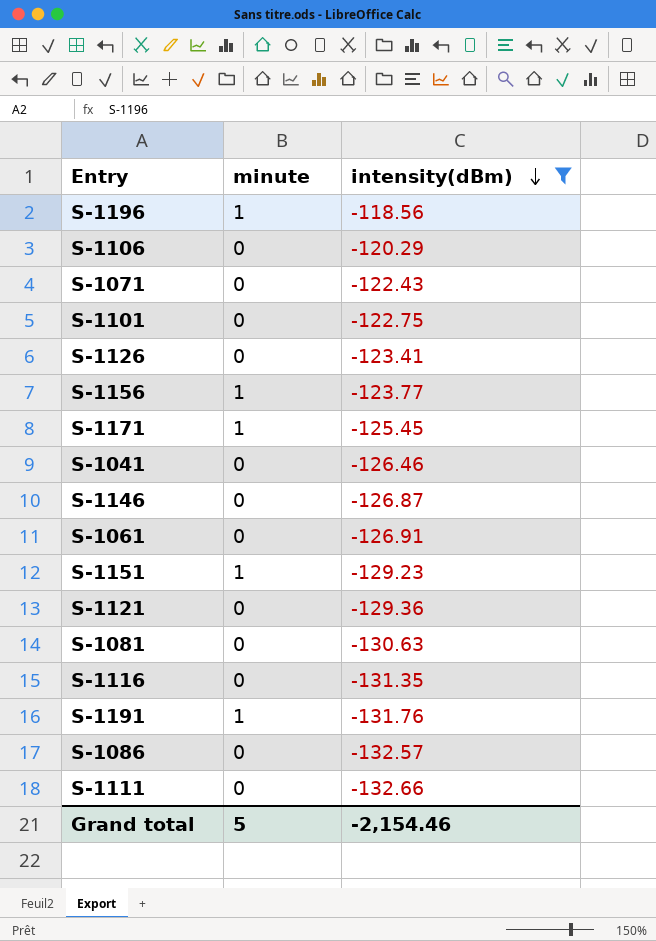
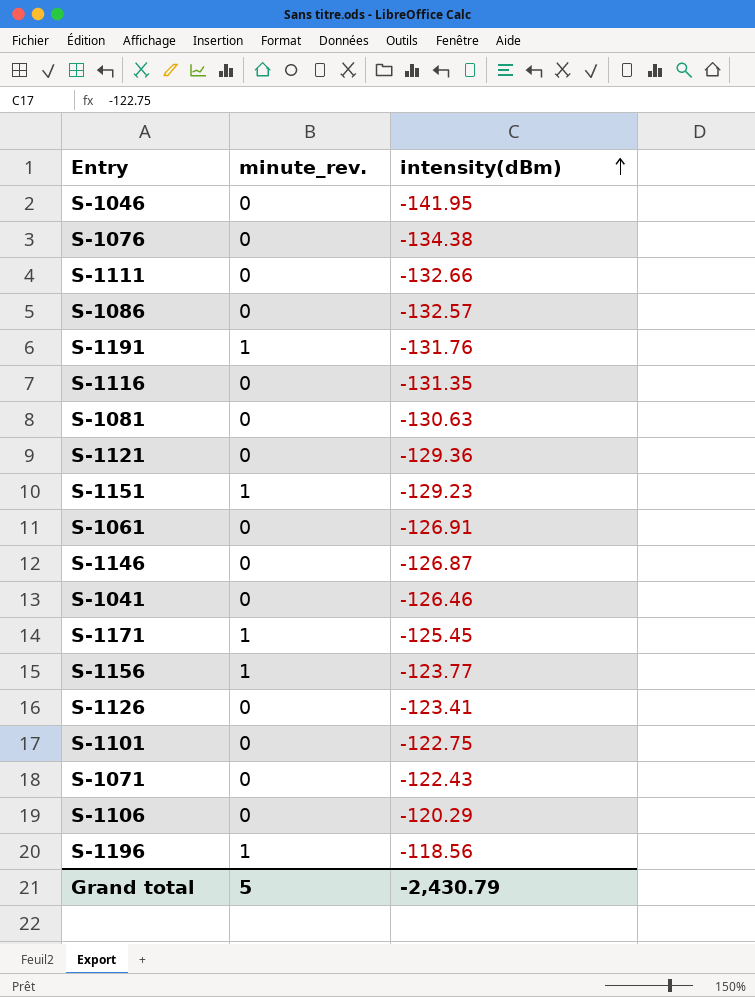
filter: intensity(dBm) >= -132.66 -> none
row order: intensity(dBm) descending -> intensity(dBm) ascending
column name: minute -> minute_rev.
Grand total | intensity(dBm): -2,154.46 -> -2,430.79

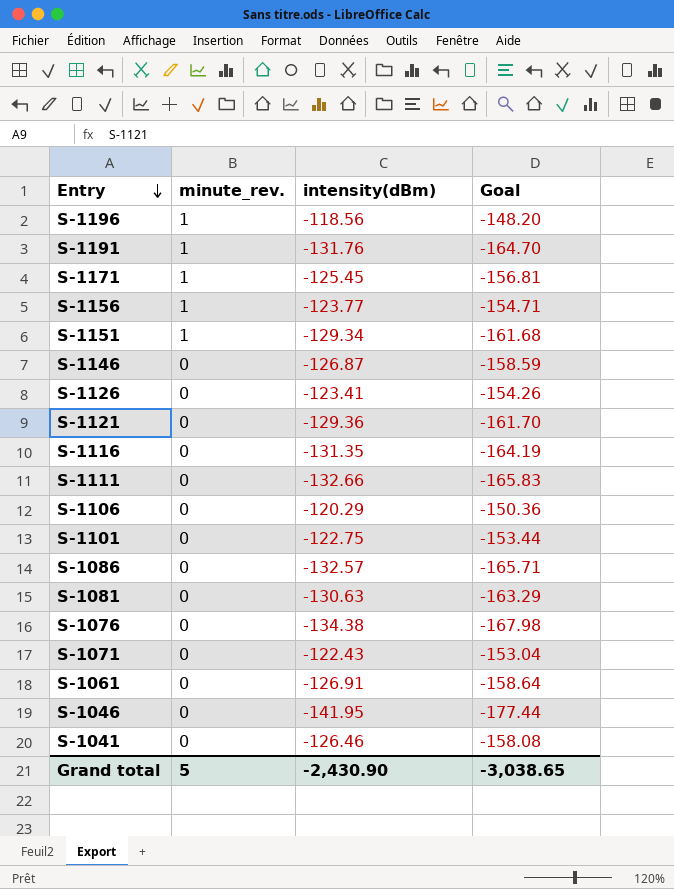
row order: intensity(dBm) ascending -> Entry descending
column Goal | formula: none -> [intensity(dBm)] * 1.25
S-1151 | intensity(dBm): -129.23 -> -129.34
Grand total | intensity(dBm): -2,430.79 -> -2,430.90

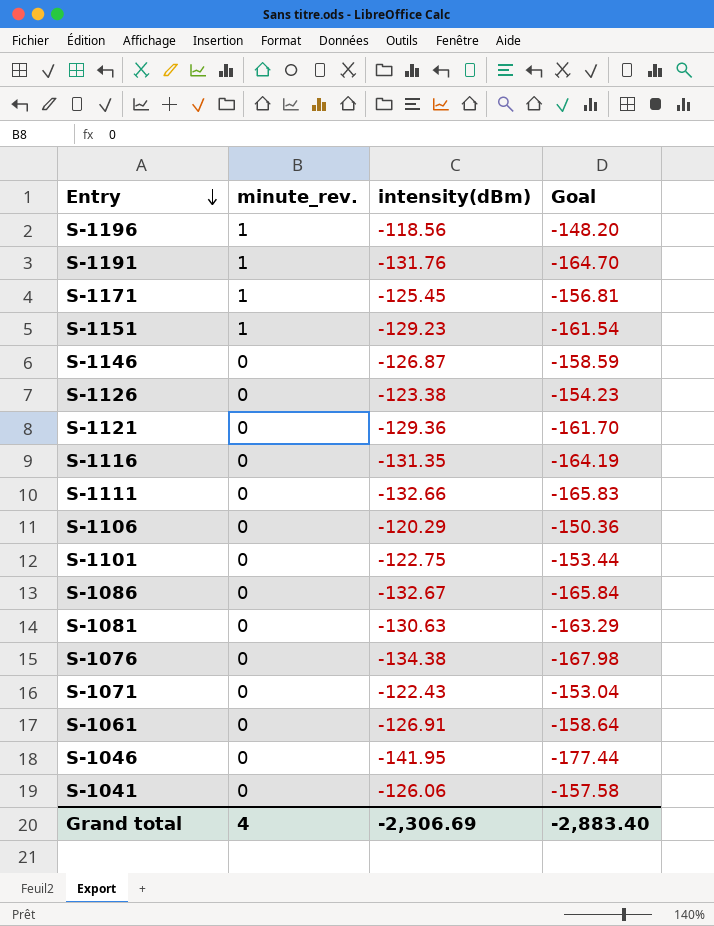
row S-1156: 1 | -123.77 | -154.71 -> none
S-1151 | intensity(dBm): -129.34 -> -129.23
S-1151 | Goal: -161.68 -> -161.54
S-1126 | intensity(dBm): -123.41 -> -123.38
S-1126 | Goal: -154.26 -> -154.23
S-1086 | intensity(dBm): -132.57 -> -132.67
S-1086 | Goal: -165.71 -> -165.84
S-1041 | intensity(dBm): -126.46 -> -126.06
S-1041 | Goal: -158.08 -> -157.58
Grand total | minute_rev.: 5 -> 4
Grand total | intensity(dBm): -2,430.90 -> -2,306.69
Grand total | Goal: -3,038.65 -> -2,883.40

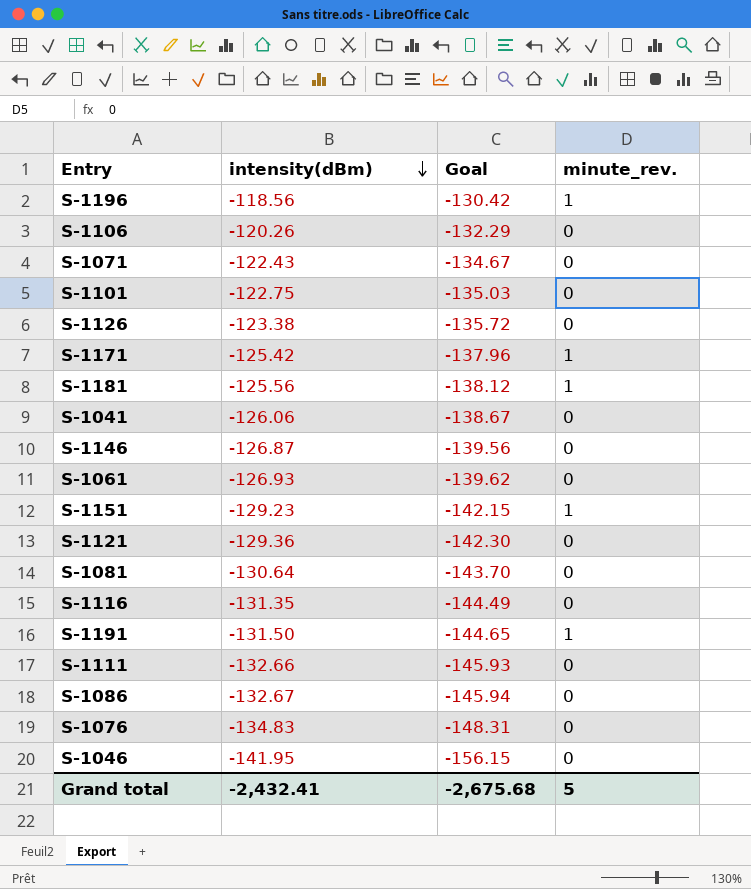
row order: Entry descending -> intensity(dBm) descending
column Goal | formula: [intensity(dBm)] * 1.25 -> [intensity(dBm)] * 1.1
column minute_rev. | position: 2 -> 4
S-1106 | intensity(dBm): -120.29 -> -120.26
S-1171 | intensity(dBm): -125.45 -> -125.42
row S-1181: none -> -125.56 | -138.12 | 1
S-1061 | intensity(dBm): -126.91 -> -126.93
S-1081 | intensity(dBm): -130.63 -> -130.64
S-1191 | intensity(dBm): -131.76 -> -131.50
S-1076 | intensity(dBm): -134.38 -> -134.83
Grand total | intensity(dBm): -2,306.69 -> -2,432.41
Grand total | Goal: -2,883.40 -> -2,675.68
Grand total | minute_rev.: 4 -> 5

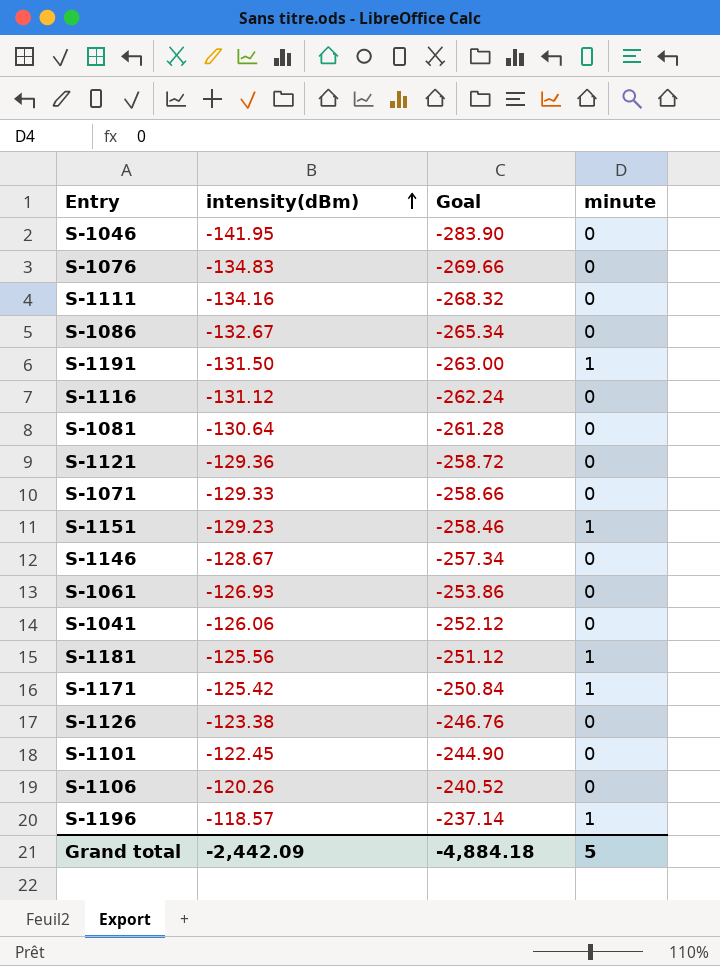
row order: intensity(dBm) descending -> intensity(dBm) ascending
column Goal | formula: [intensity(dBm)] * 1.1 -> [intensity(dBm)] * 2
column name: minute_rev. -> minute
S-1111 | intensity(dBm): -132.66 -> -134.16
S-1116 | intensity(dBm): -131.35 -> -131.12
S-1071 | intensity(dBm): -122.43 -> -129.33
S-1146 | intensity(dBm): -126.87 -> -128.67
S-1101 | intensity(dBm): -122.75 -> -122.45
S-1196 | intensity(dBm): -118.56 -> -118.57
Grand total | intensity(dBm): -2,432.41 -> -2,442.09
Grand total | Goal: -2,675.68 -> -4,884.18

